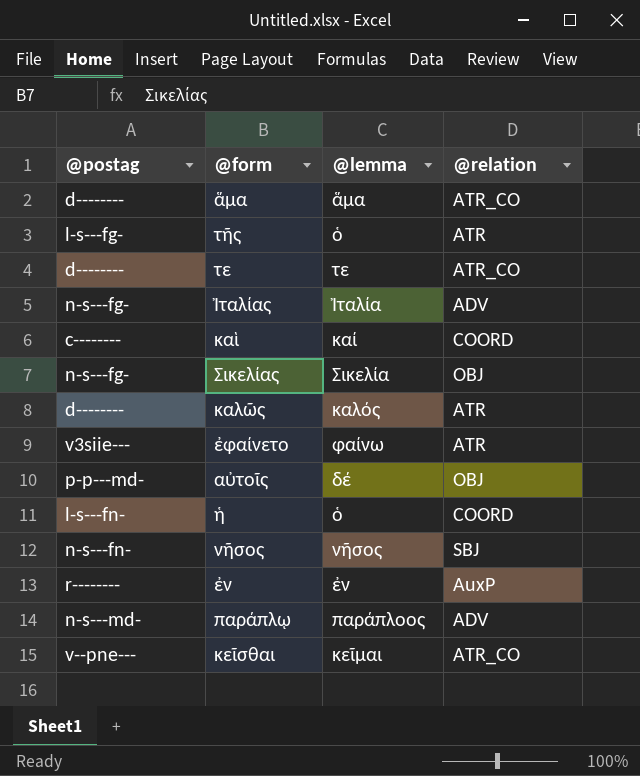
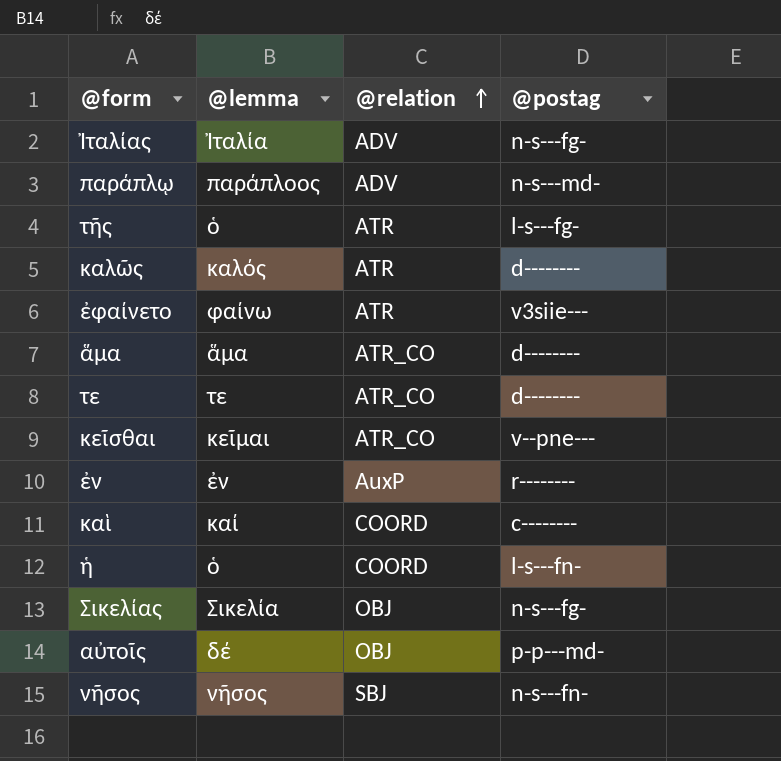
row order: none -> @relation ascending
column @postag | position: 1 -> 4

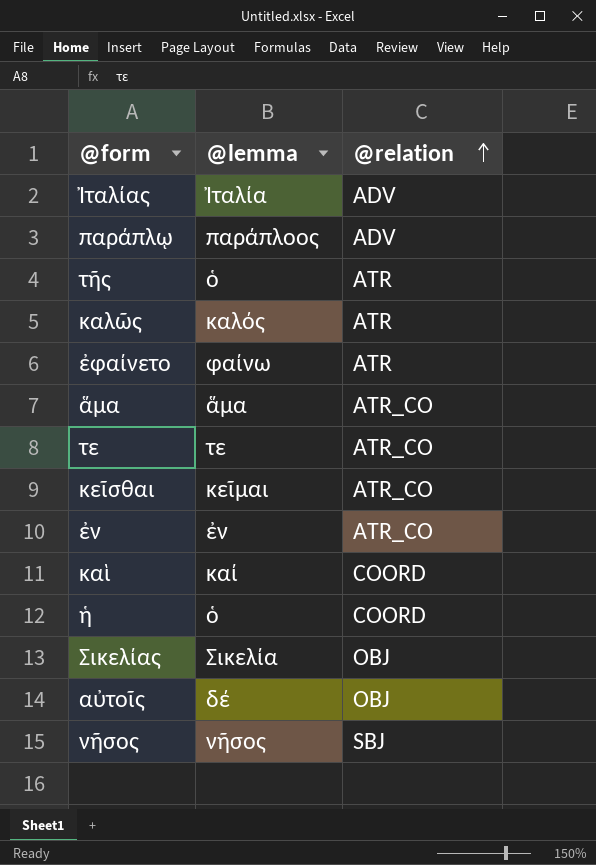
column @postag | position: 4 -> none
ἐν | @relation: AuxP -> ATR_CO

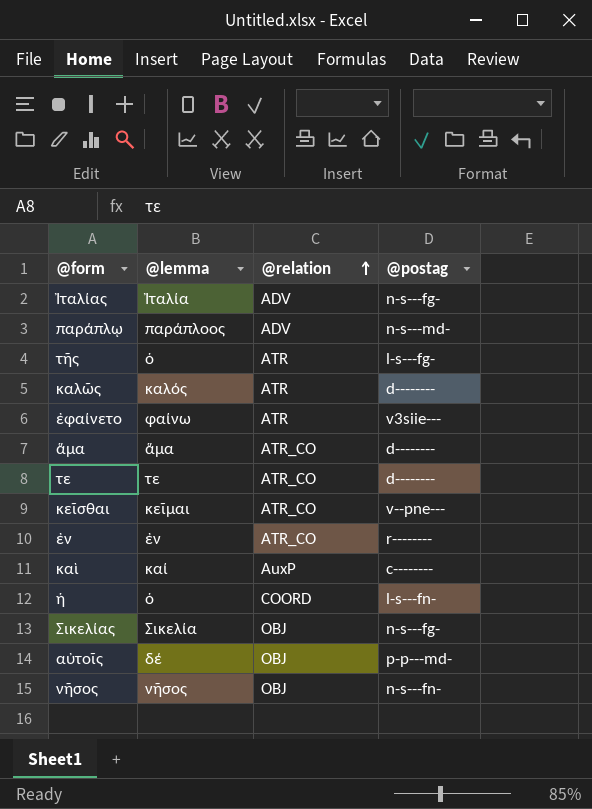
column @postag | position: none -> 4
καὶ | @relation: COORD -> AuxP
νῆσος | @relation: SBJ -> OBJ

